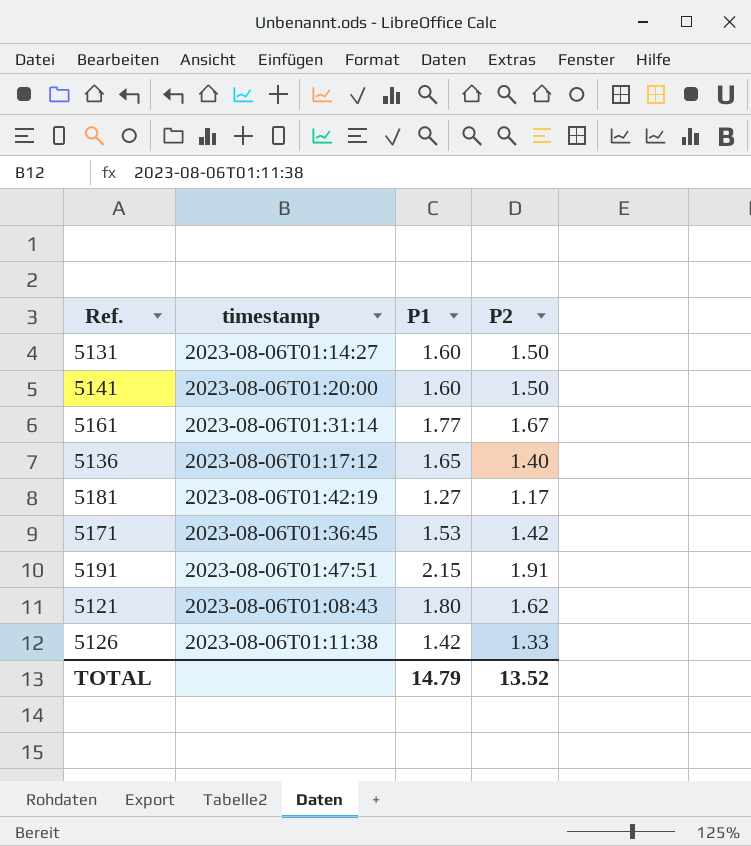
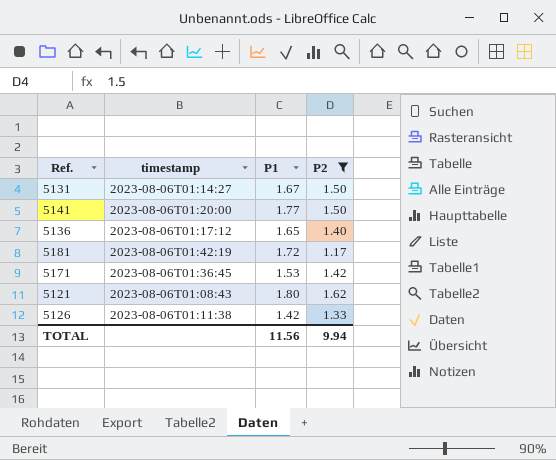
filter: none -> P2 <= 1.62
5131 | P1: 1.60 -> 1.67
5141 | P1: 1.60 -> 1.77
5181 | P1: 1.27 -> 1.72
TOTAL | P1: 14.79 -> 11.56
TOTAL | P2: 13.52 -> 9.94

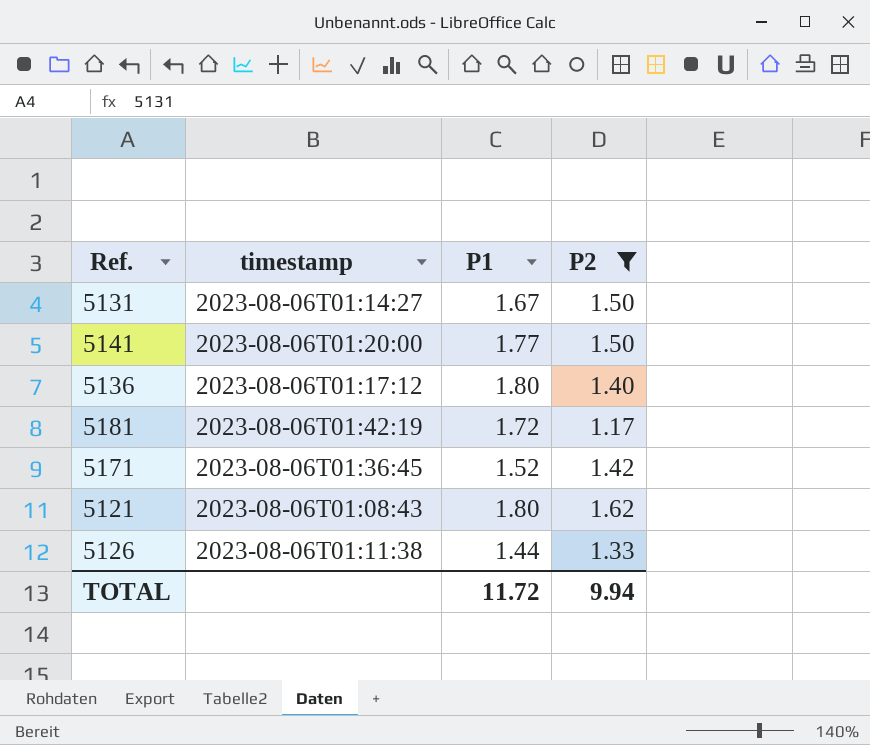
5136 | P1: 1.65 -> 1.80
5171 | P1: 1.53 -> 1.52
5126 | P1: 1.42 -> 1.44
TOTAL | P1: 11.56 -> 11.72

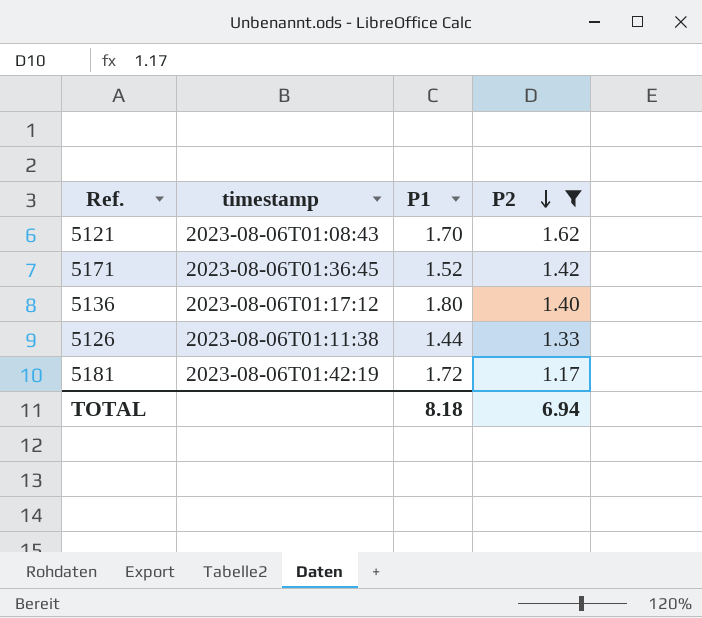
row order: none -> P2 descending
row 5131: 2023-08-06T01:14:27 | 1.67 | 1.50 -> none
row 5141: 2023-08-06T01:20:00 | 1.77 | 1.50 -> none
5121 | P1: 1.80 -> 1.70
TOTAL | P1: 11.72 -> 8.18
TOTAL | P2: 9.94 -> 6.94

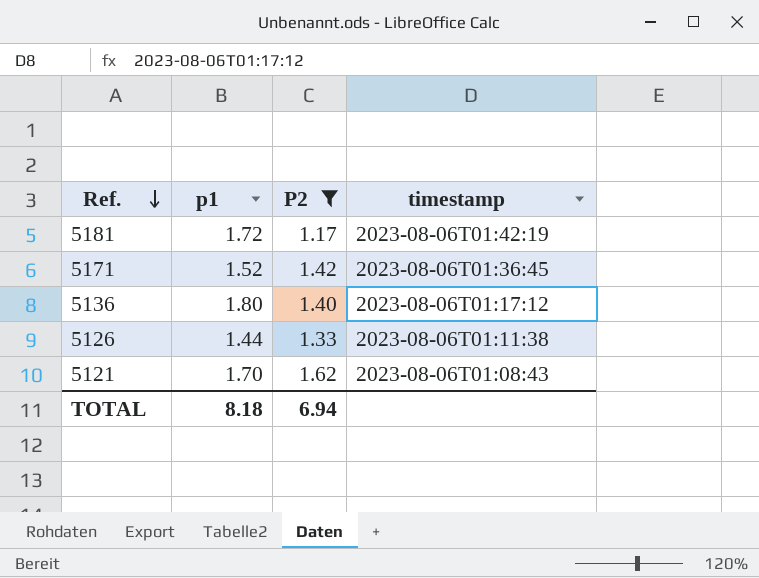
row order: P2 descending -> Ref. descending
column name: P1 -> p1
column timestamp | position: 2 -> 4

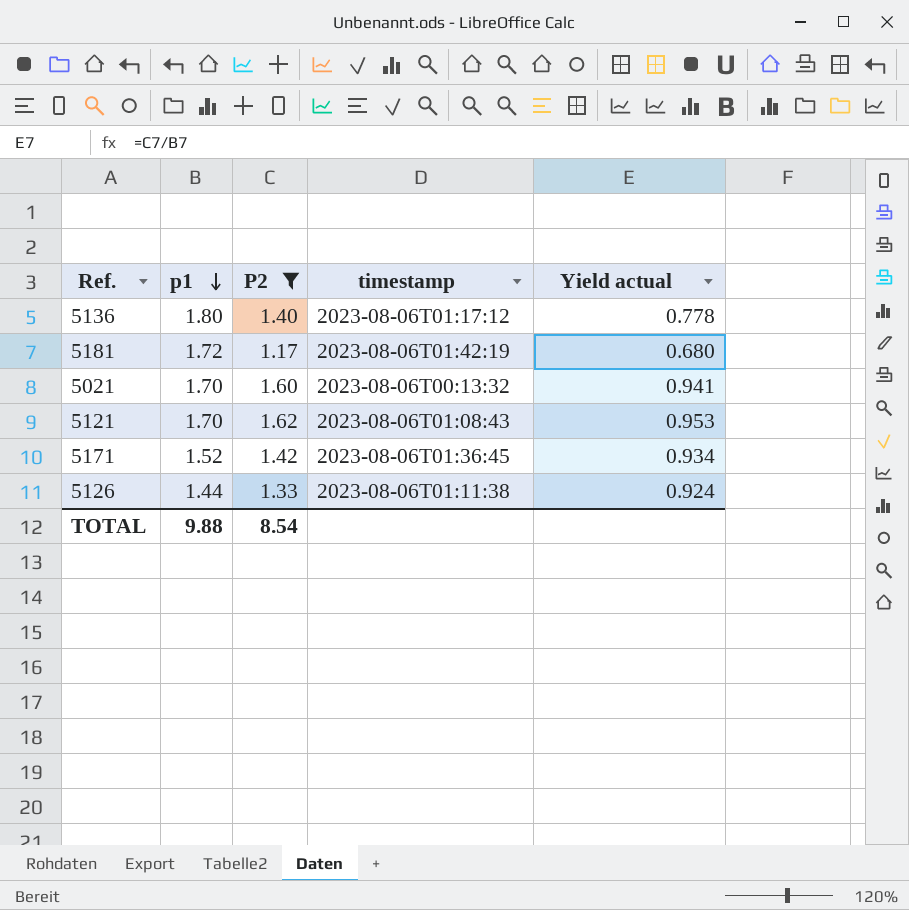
row order: Ref. descending -> p1 descending
column Yield actual | formula: none -> [P2] / [p1]
row 5021: none -> 1.70 | 1.60 | 2023-08-06T00:13:32 | 0.941
TOTAL | p1: 8.18 -> 9.88
TOTAL | P2: 6.94 -> 8.54

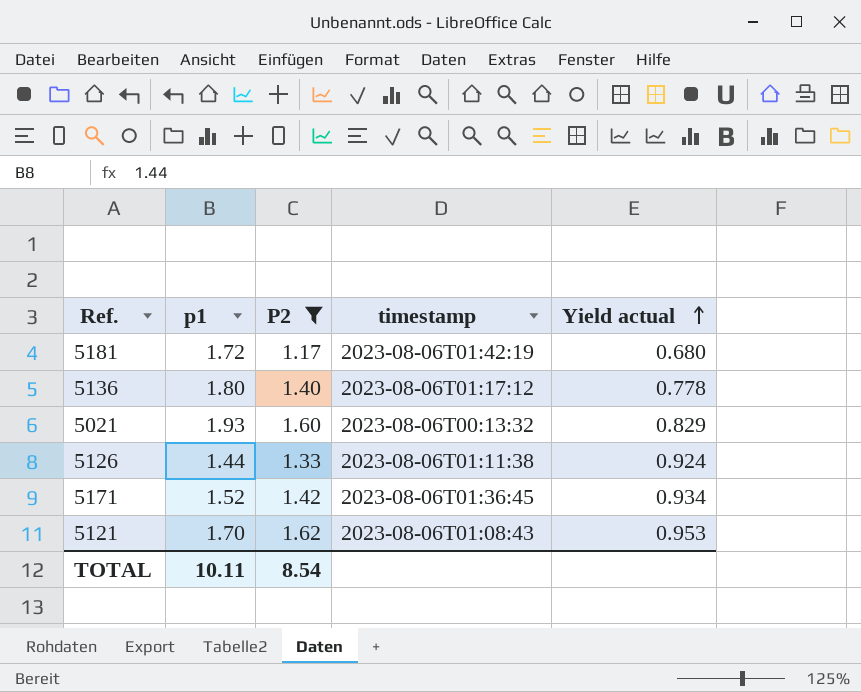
row order: p1 descending -> Yield actual ascending
5021 | p1: 1.70 -> 1.93
5021 | Yield actual: 0.941 -> 0.829
TOTAL | p1: 9.88 -> 10.11

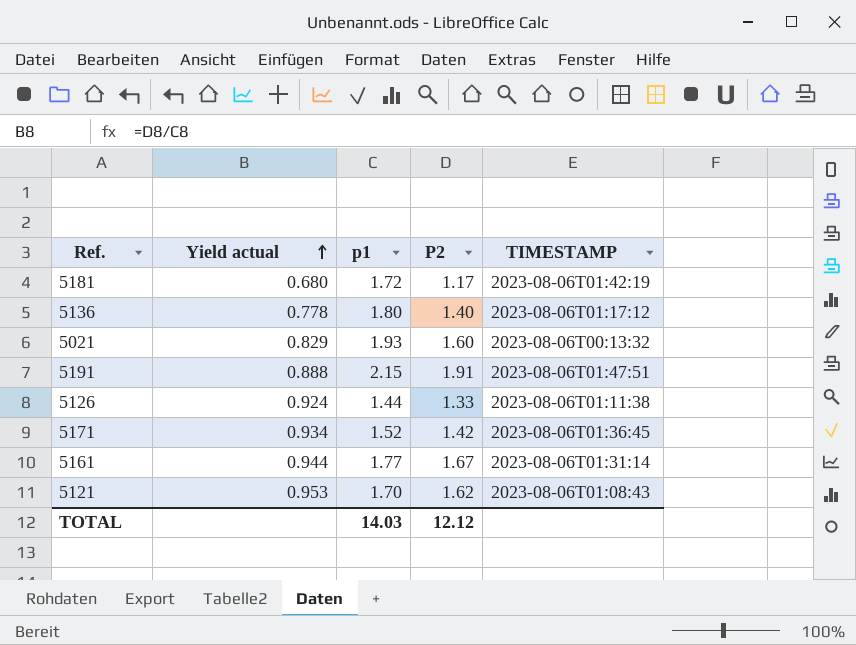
filter: P2 <= 1.62 -> none
column Yield actual | position: 5 -> 2
column name: timestamp -> TIMESTAMP
TOTAL | p1: 10.11 -> 14.03
TOTAL | P2: 8.54 -> 12.12

